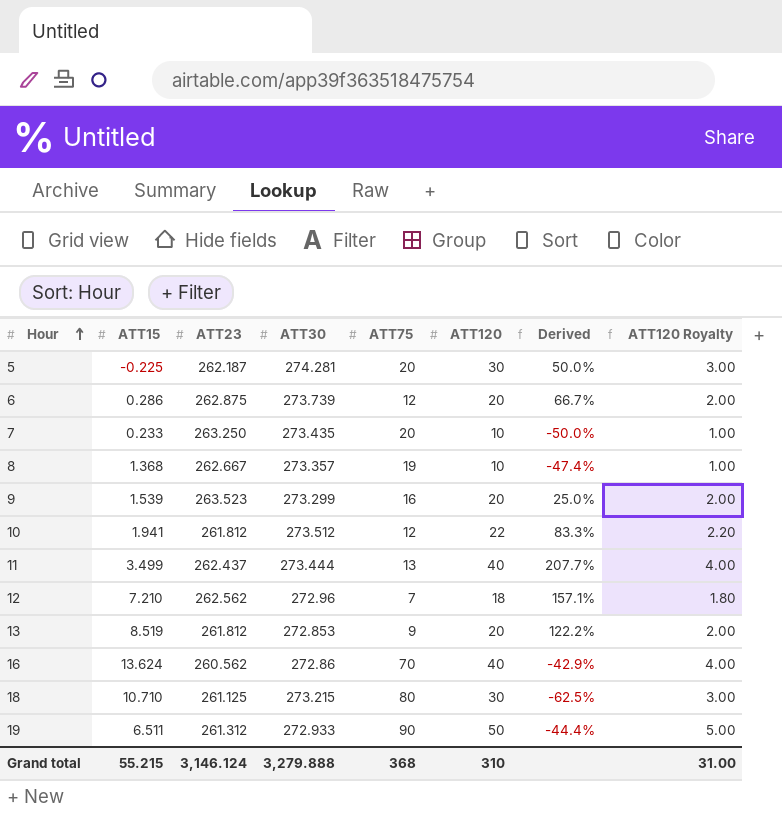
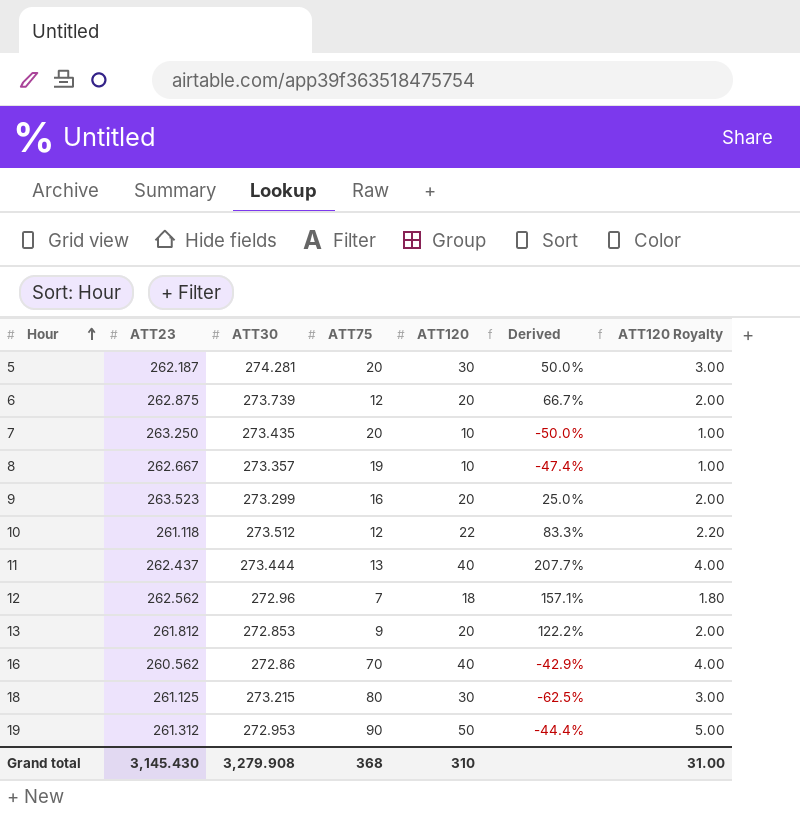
column ATT15 | position: 2 -> none
10 | ATT23: 261.812 -> 261.118
19 | ATT30: 272.933 -> 272.953
Grand total | ATT23: 3,146.124 -> 3,145.430
Grand total | ATT30: 3,279.888 -> 3,279.908

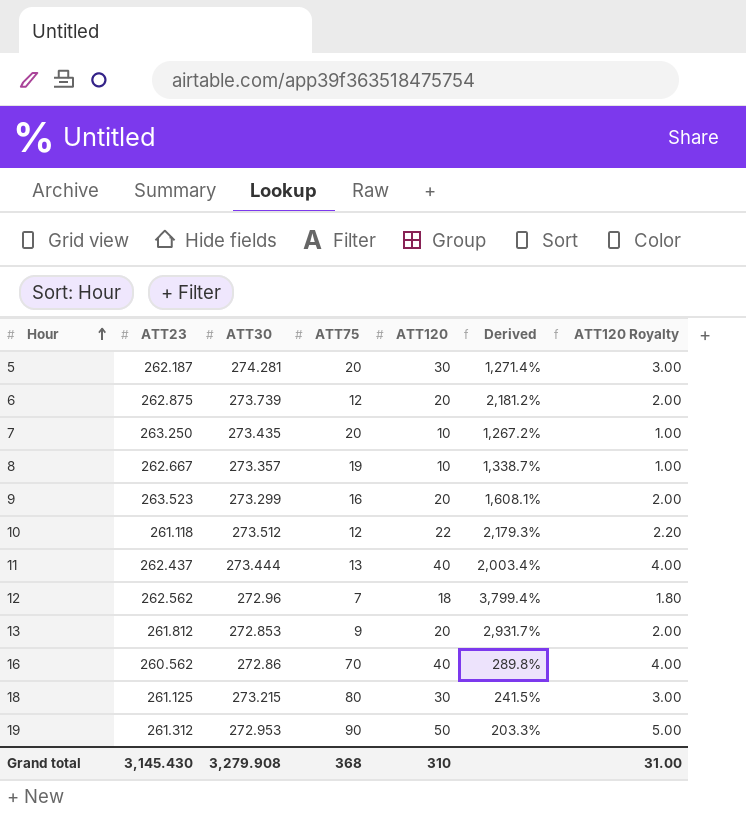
column Derived | formula: ([ATT120] - [ATT75]) / [ATT75] -> ([ATT30] - [ATT75]) / [ATT75]

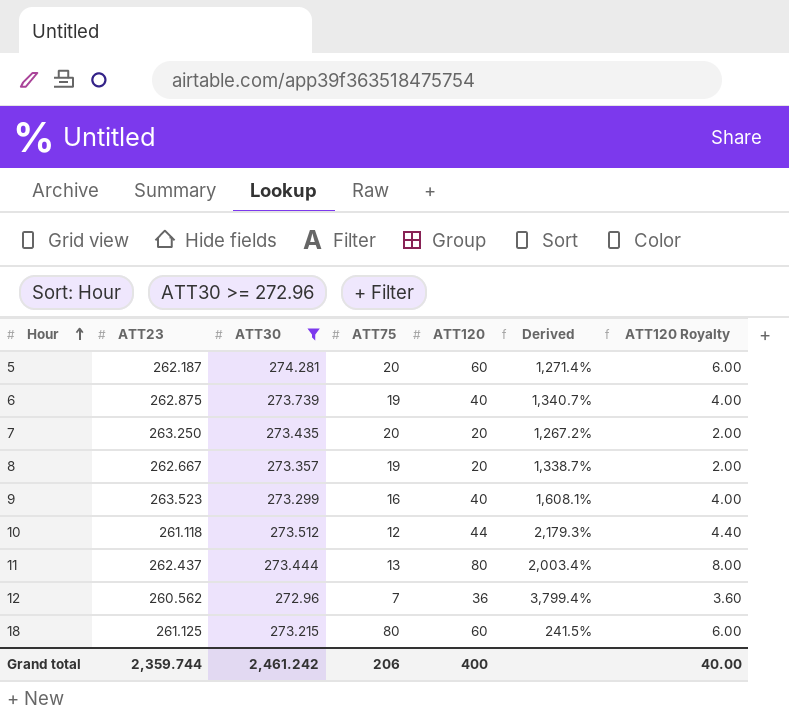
filter: none -> ATT30 >= 272.96
5 | ATT120: 30 -> 60
5 | ATT120 Royalty: 3.00 -> 6.00
6 | ATT75: 12 -> 19
6 | ATT120: 20 -> 40
6 | Derived: 2,181.2% -> 1,340.7%
6 | ATT120 Royalty: 2.00 -> 4.00
7 | ATT120: 10 -> 20
7 | ATT120 Royalty: 1.00 -> 2.00
8 | ATT120: 10 -> 20
8 | ATT120 Royalty: 1.00 -> 2.00
9 | ATT120: 20 -> 40
9 | ATT120 Royalty: 2.00 -> 4.00
10 | ATT120: 22 -> 44
10 | ATT120 Royalty: 2.20 -> 4.40
11 | ATT120: 40 -> 80
11 | ATT120 Royalty: 4.00 -> 8.00
12 | ATT23: 262.562 -> 260.562
12 | ATT120: 18 -> 36
12 | ATT120 Royalty: 1.80 -> 3.60
18 | ATT120: 30 -> 60
18 | ATT120 Royalty: 3.00 -> 6.00
Grand total | ATT23: 3,145.430 -> 2,359.744
Grand total | ATT30: 3,279.908 -> 2,461.242
Grand total | ATT75: 368 -> 206
Grand total | ATT120: 310 -> 400
Grand total | ATT120 Royalty: 31.00 -> 40.00

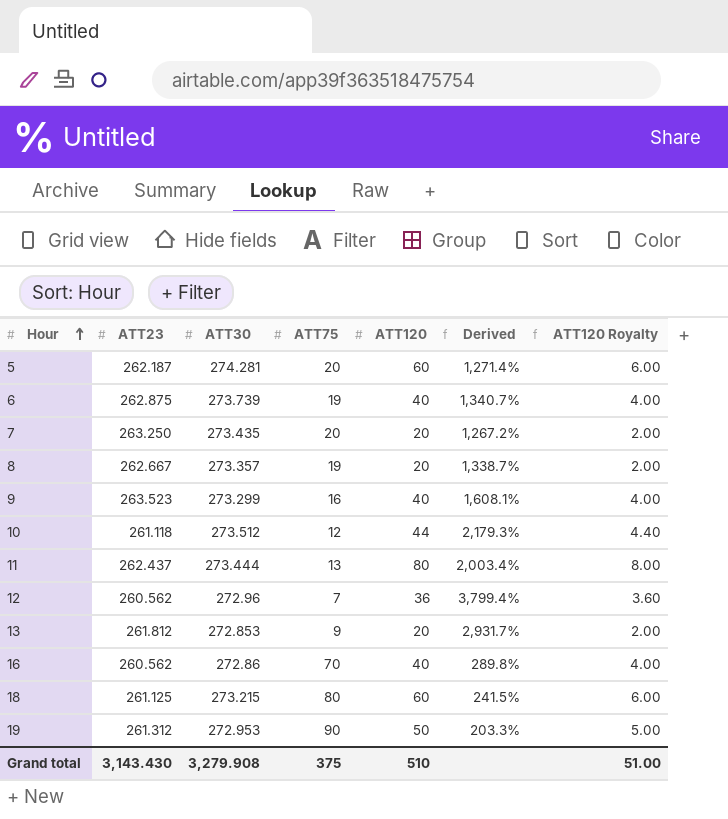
filter: ATT30 >= 272.96 -> none
Grand total | ATT23: 2,359.744 -> 3,143.430
Grand total | ATT30: 2,461.242 -> 3,279.908
Grand total | ATT75: 206 -> 375
Grand total | ATT120: 400 -> 510
Grand total | ATT120 Royalty: 40.00 -> 51.00

